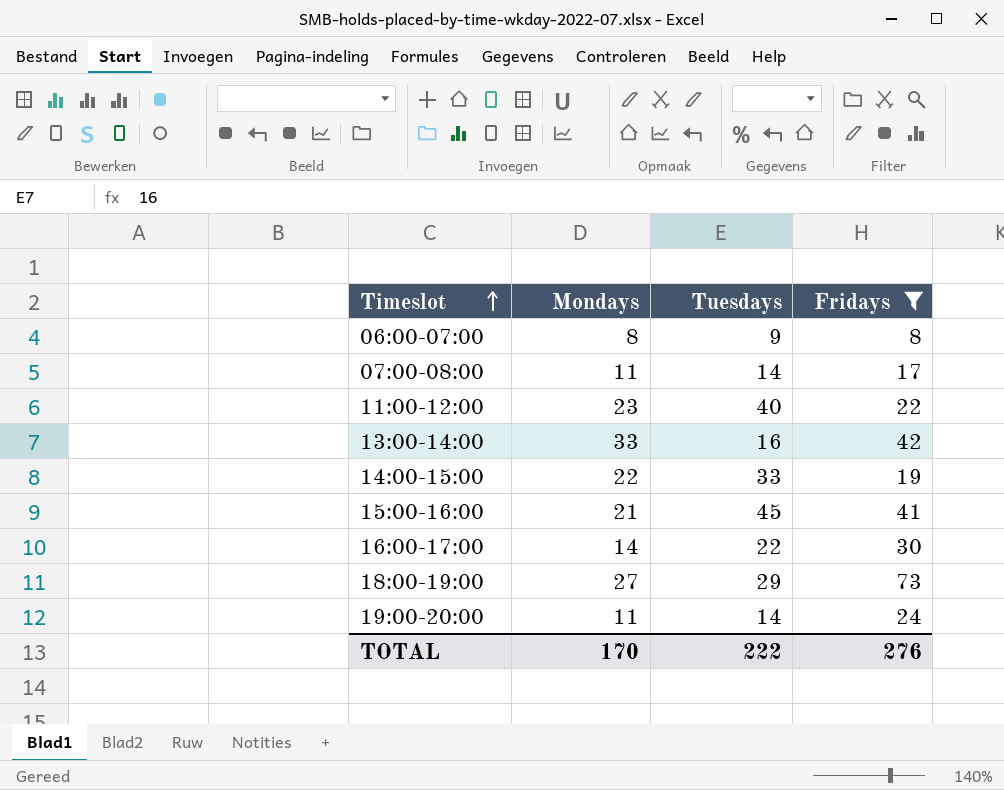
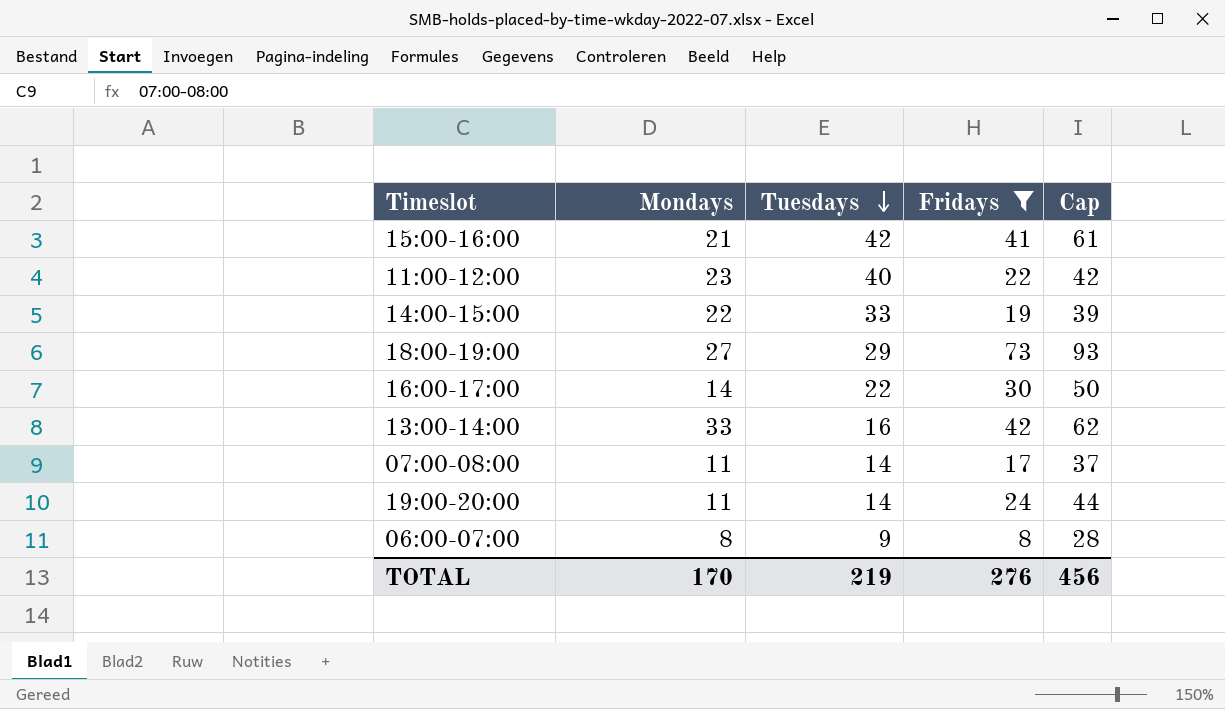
row order: Timeslot ascending -> Tuesdays descending
column Cap | formula: none -> [Fridays] + 20
15:00-16:00 | Tuesdays: 45 -> 42
TOTAL | Tuesdays: 222 -> 219

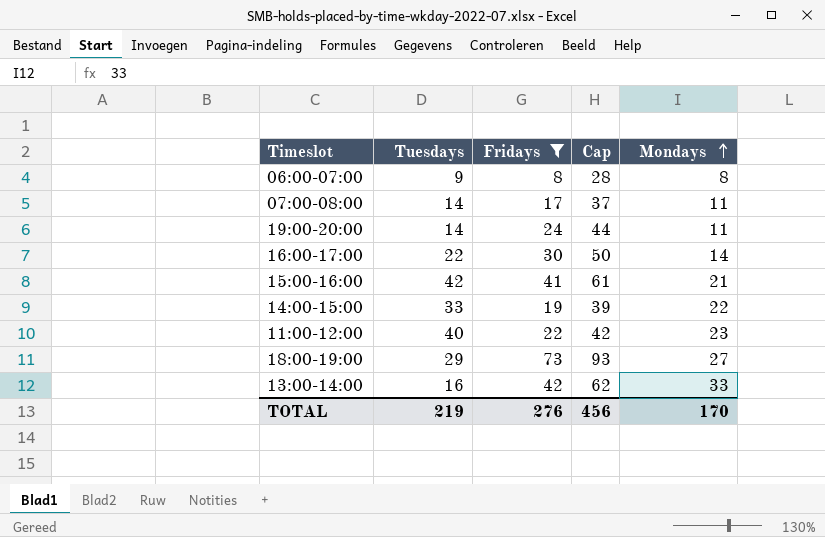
row order: Tuesdays descending -> Mondays ascending
column Mondays | position: 2 -> 5

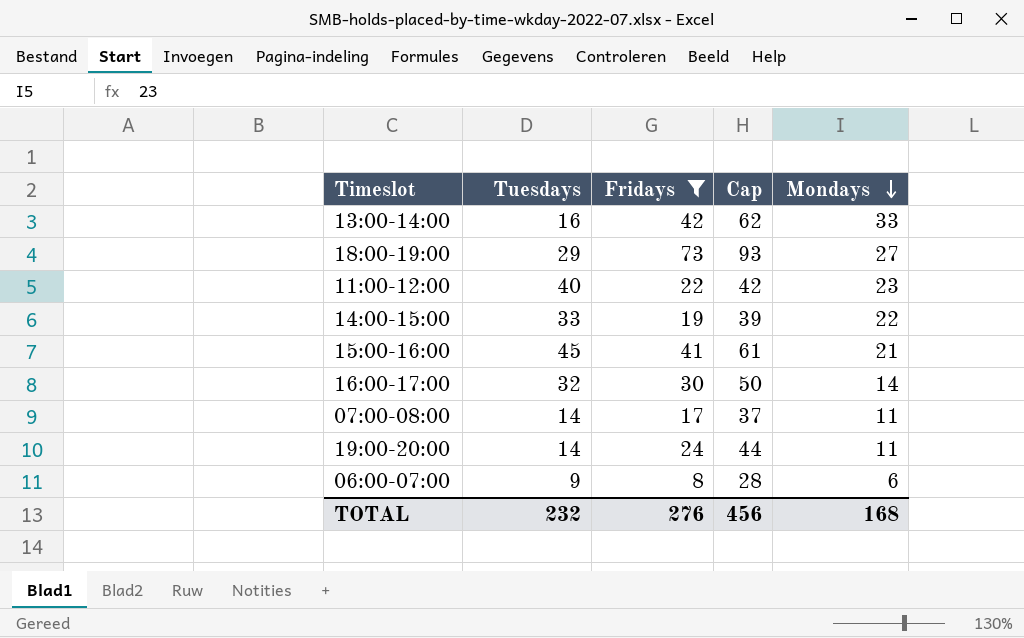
row order: Mondays ascending -> Mondays descending
15:00-16:00 | Tuesdays: 42 -> 45
16:00-17:00 | Tuesdays: 22 -> 32
06:00-07:00 | Mondays: 8 -> 6
TOTAL | Tuesdays: 219 -> 232
TOTAL | Mondays: 170 -> 168

